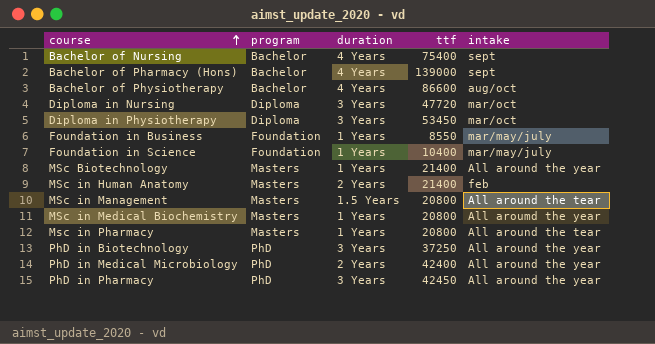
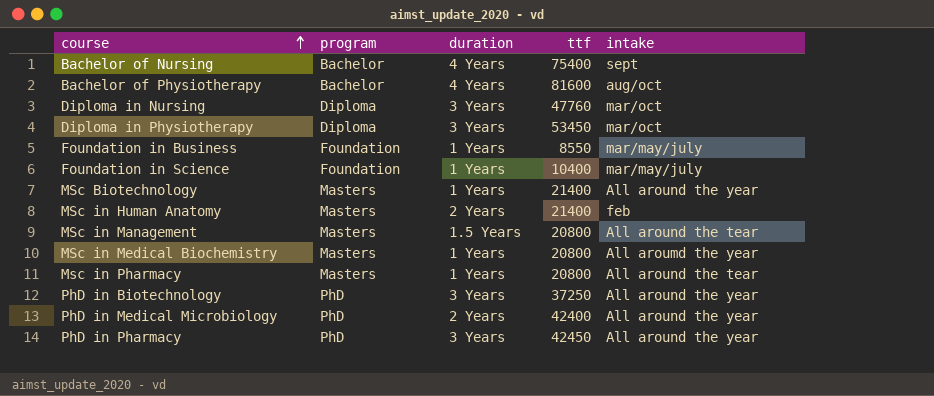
row Bachelor of Pharmacy (Hons): Bachelor | 4 Years | 139000 | sept -> none
Bachelor of Physiotherapy | ttf: 86600 -> 81600
Diploma in Nursing | ttf: 47720 -> 47760

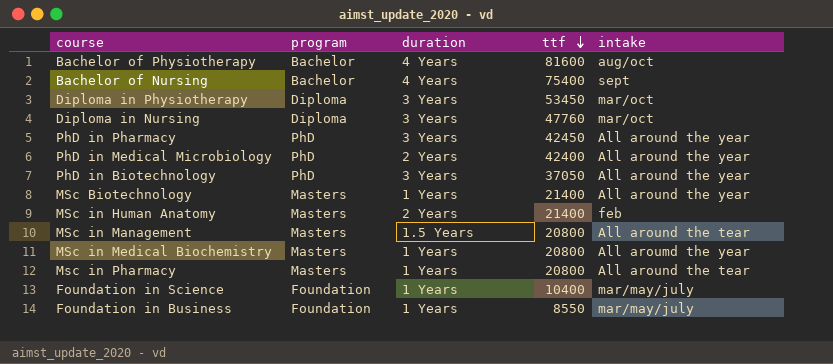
row order: course ascending -> ttf descending
PhD in Biotechnology | ttf: 37250 -> 37050

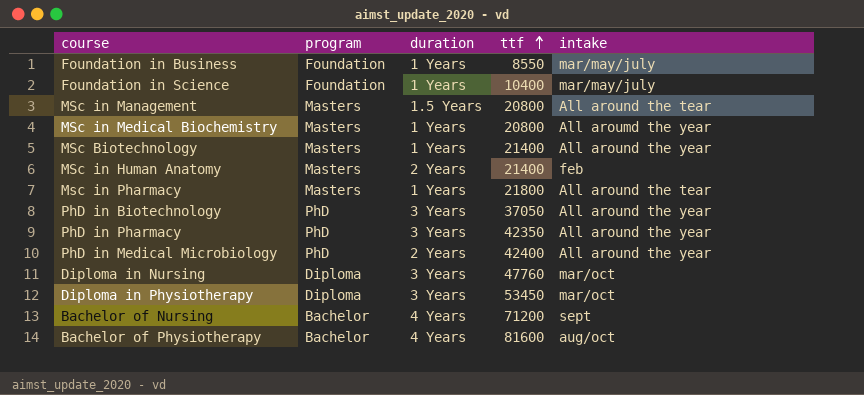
row order: ttf descending -> ttf ascending
Msc in Pharmacy | ttf: 20800 -> 21800
PhD in Pharmacy | ttf: 42450 -> 42350
Bachelor of Nursing | ttf: 75400 -> 71200

